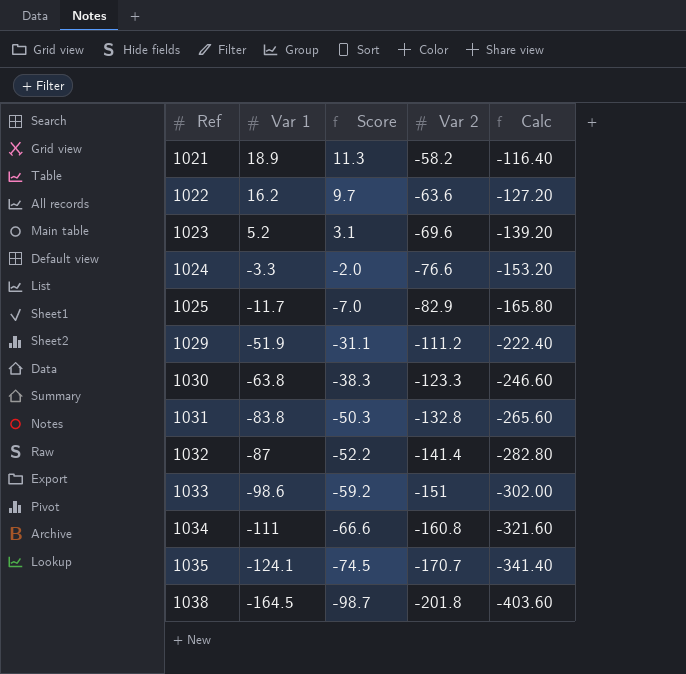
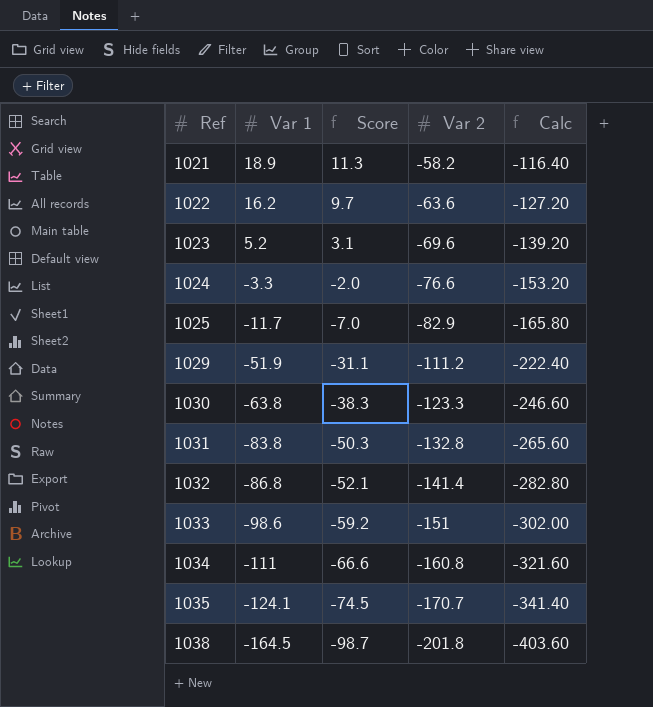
1032 | Var 1: -87 -> -86.8
1032 | Score: -52.2 -> -52.1

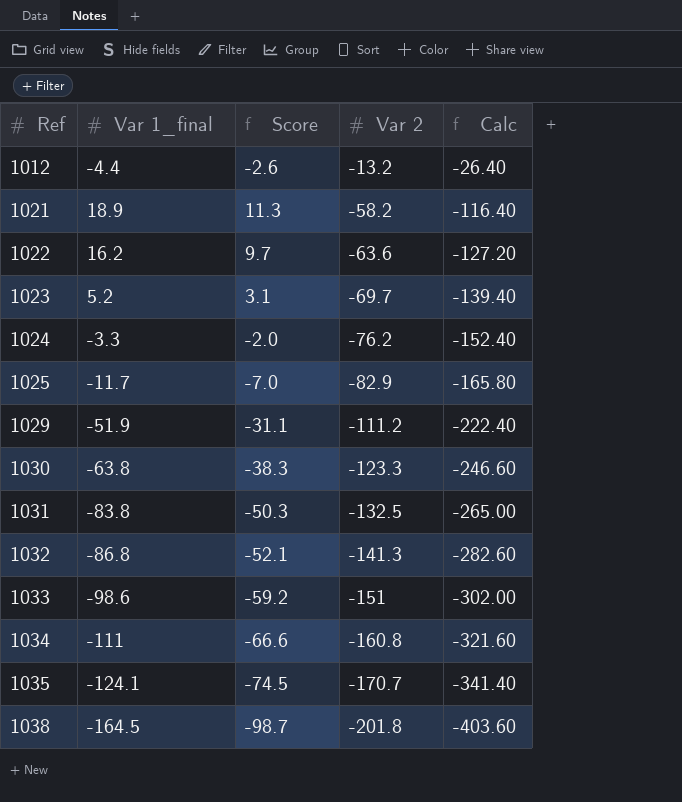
column name: Var 1 -> Var 1_final
row 1012: none -> -4.4 | -2.6 | -13.2 | -26.40
1023 | Var 2: -69.6 -> -69.7
1023 | Calc: -139.20 -> -139.40
1024 | Var 2: -76.6 -> -76.2
1024 | Calc: -153.20 -> -152.40
1031 | Var 2: -132.8 -> -132.5
1031 | Calc: -265.60 -> -265.00
1032 | Var 2: -141.4 -> -141.3
1032 | Calc: -282.80 -> -282.60

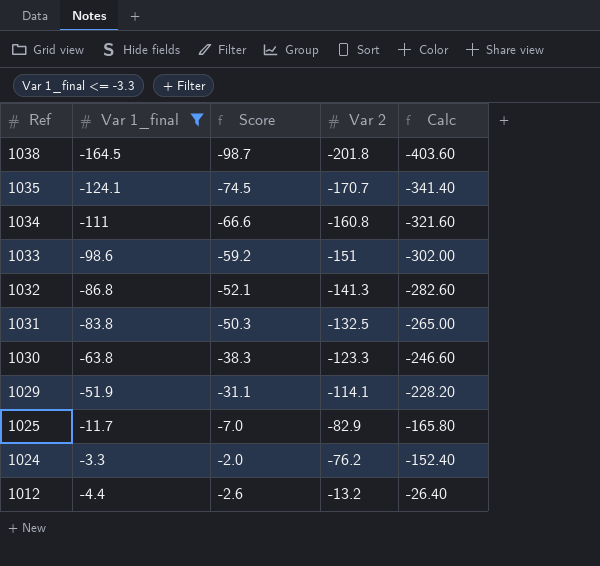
filter: none -> Var 1_final <= -3.3
row order: Ref ascending -> Ref descending
1029 | Var 2: -111.2 -> -114.1
1029 | Calc: -222.40 -> -228.20

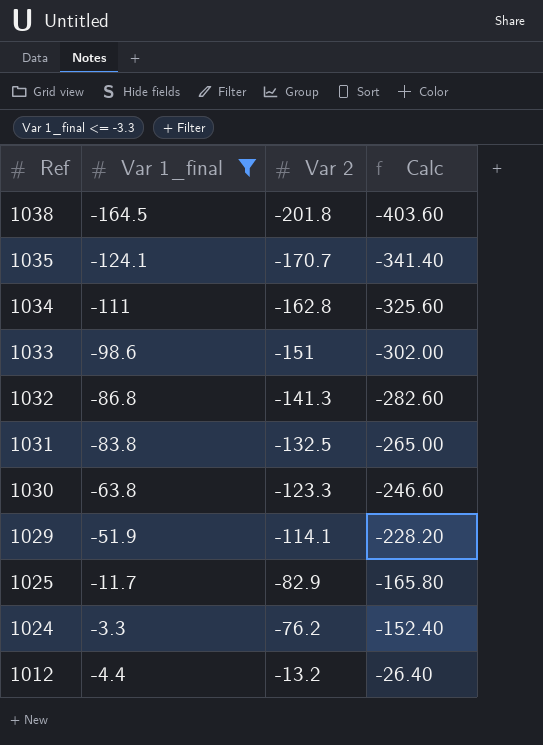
column Score | formula: [Var 1_final] * 0.6 -> none
1034 | Var 2: -160.8 -> -162.8
1034 | Calc: -321.60 -> -325.60

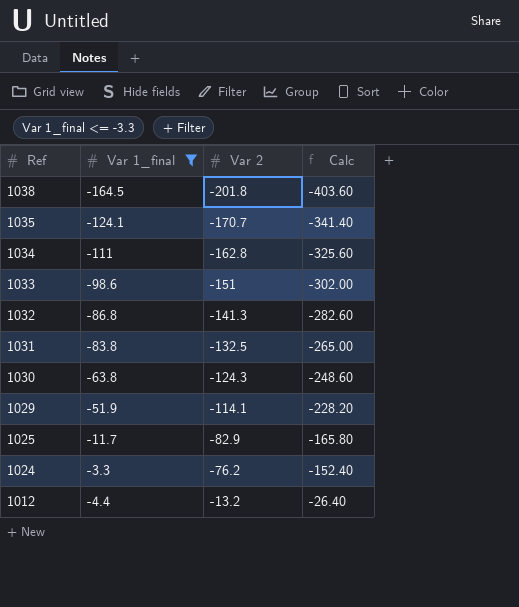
1030 | Var 2: -123.3 -> -124.3
1030 | Calc: -246.60 -> -248.60

